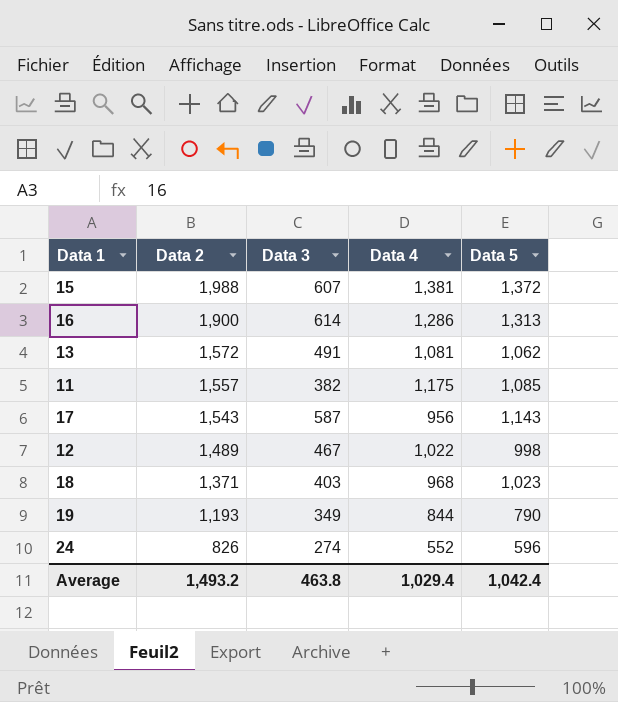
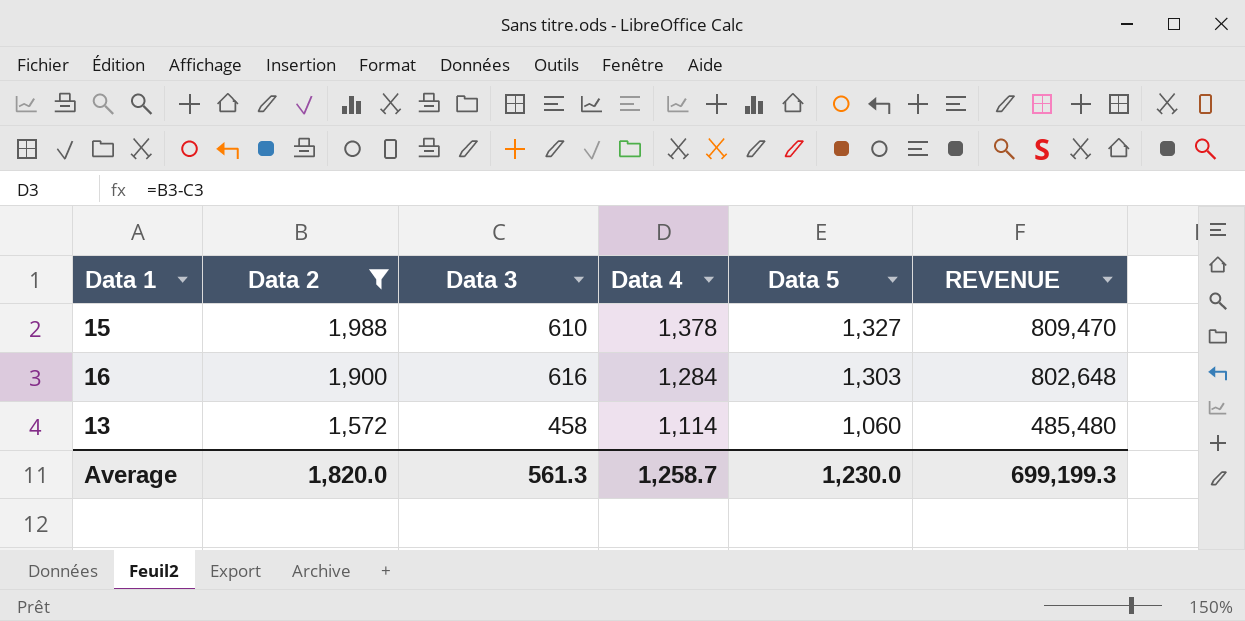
filter: none -> Data 2 >= 1,572
column REVENUE | formula: none -> [Data 3] * [Data 5]
15 | Data 3: 607 -> 610
15 | Data 4: 1,381 -> 1,378
15 | Data 5: 1,372 -> 1,327
16 | Data 3: 614 -> 616
16 | Data 4: 1,286 -> 1,284
16 | Data 5: 1,313 -> 1,303
13 | Data 3: 491 -> 458
13 | Data 4: 1,081 -> 1,114
13 | Data 5: 1,062 -> 1,060
Average | Data 2: 1,493.2 -> 1,820.0
Average | Data 3: 463.8 -> 561.3
Average | Data 4: 1,029.4 -> 1,258.7
Average | Data 5: 1,042.4 -> 1,230.0

